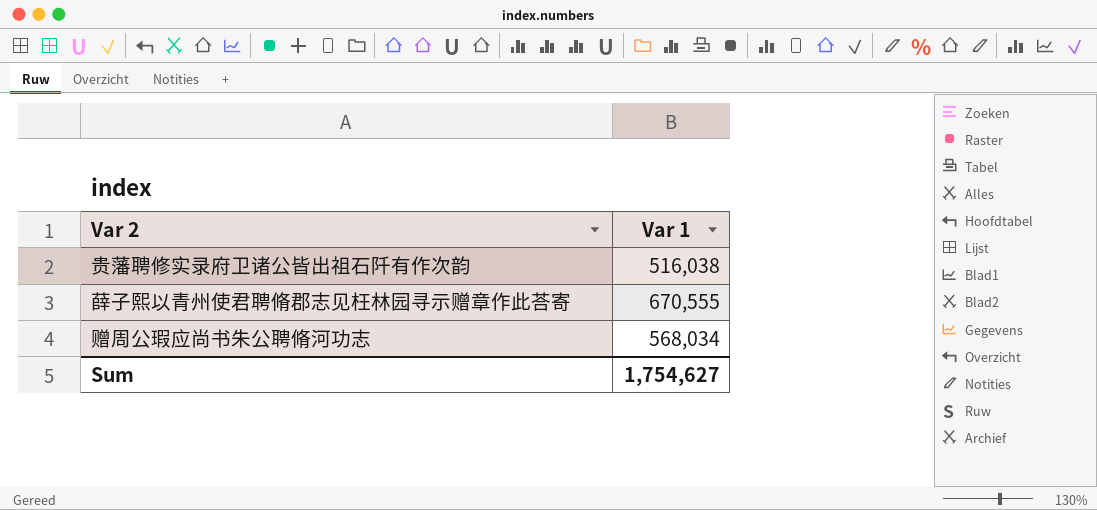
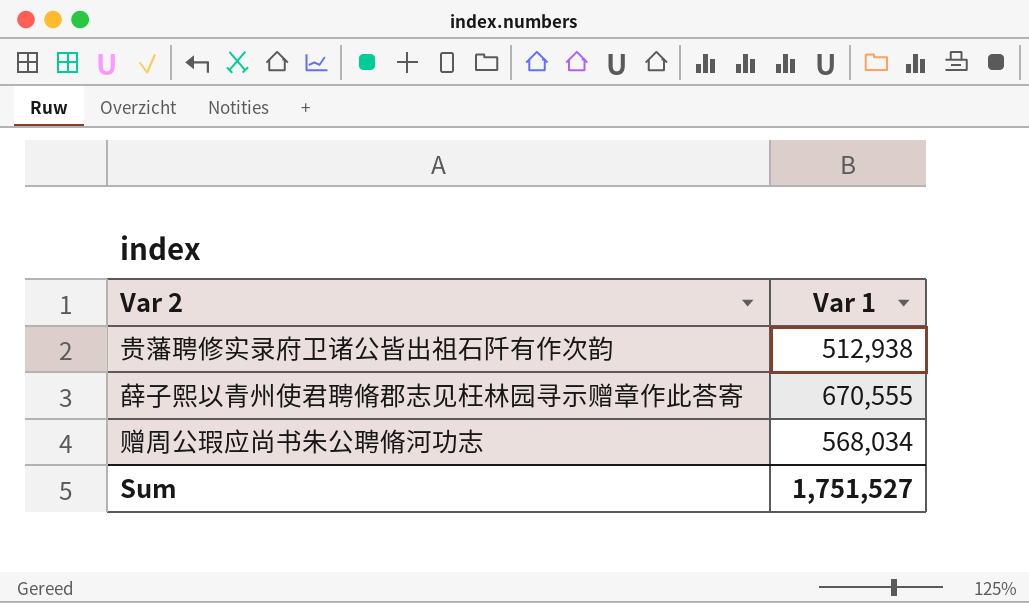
贵藩聘修实录府卫诸公皆出祖石阡有作次韵 | Var 1: 516,038 -> 512,938
Sum | Var 1: 1,754,627 -> 1,751,527

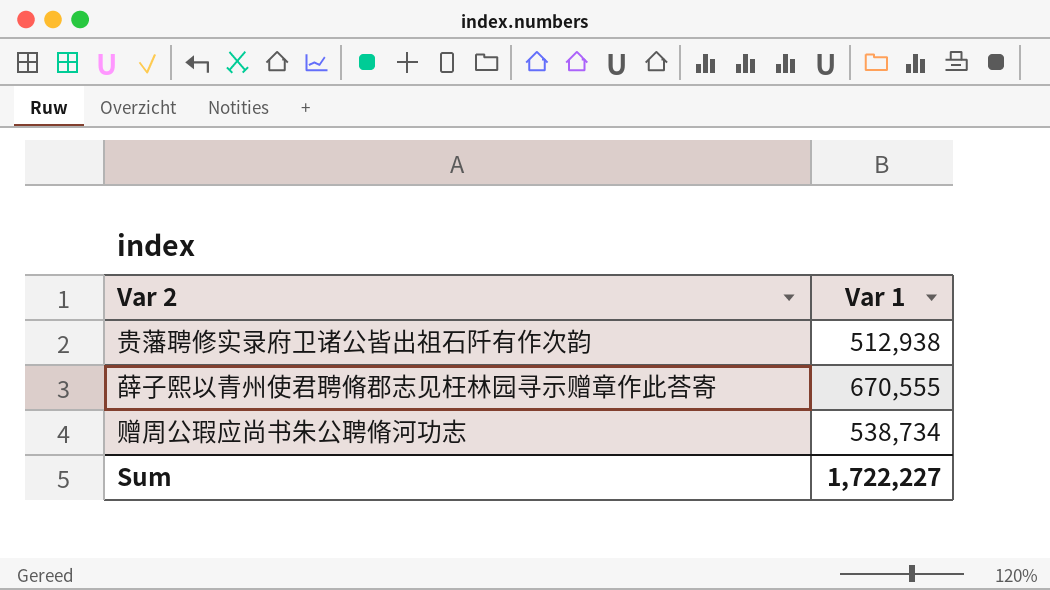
赠周公瑕应尚书朱公聘脩河功志 | Var 1: 568,034 -> 538,734
Sum | Var 1: 1,751,527 -> 1,722,227

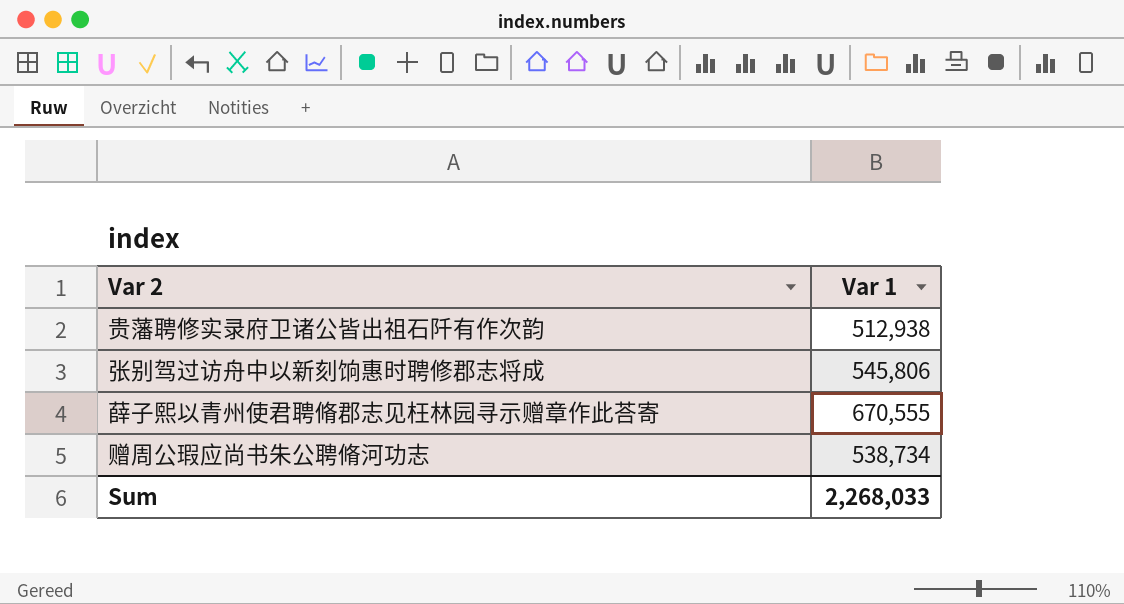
row 张别驾过访舟中以新刻饷惠时聘修郡志将成: none -> 545,806
Sum | Var 1: 1,722,227 -> 2,268,033

